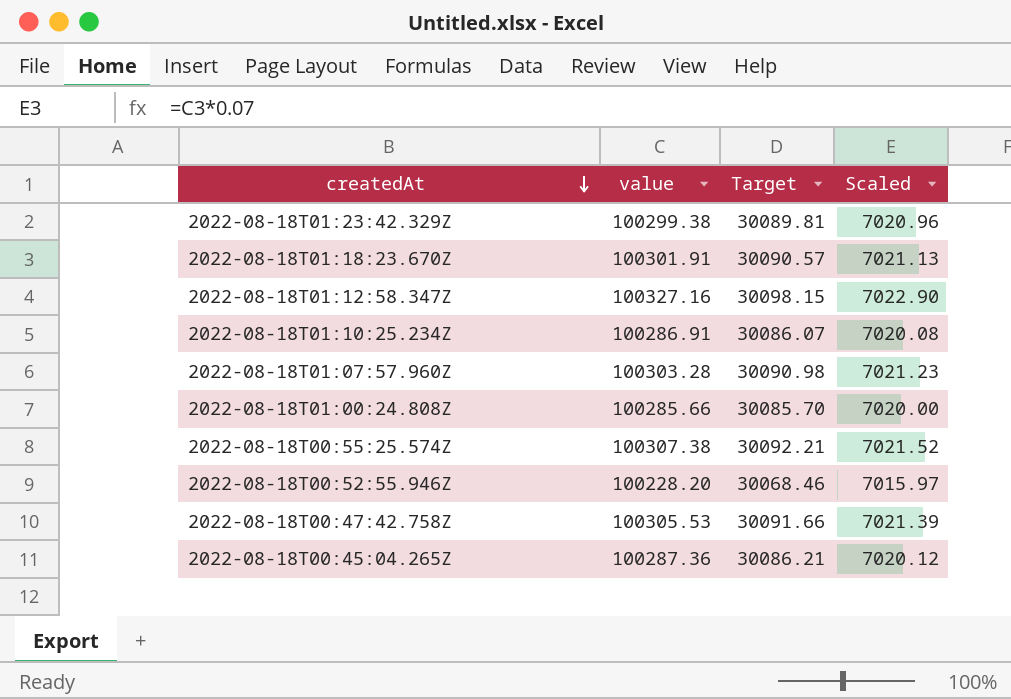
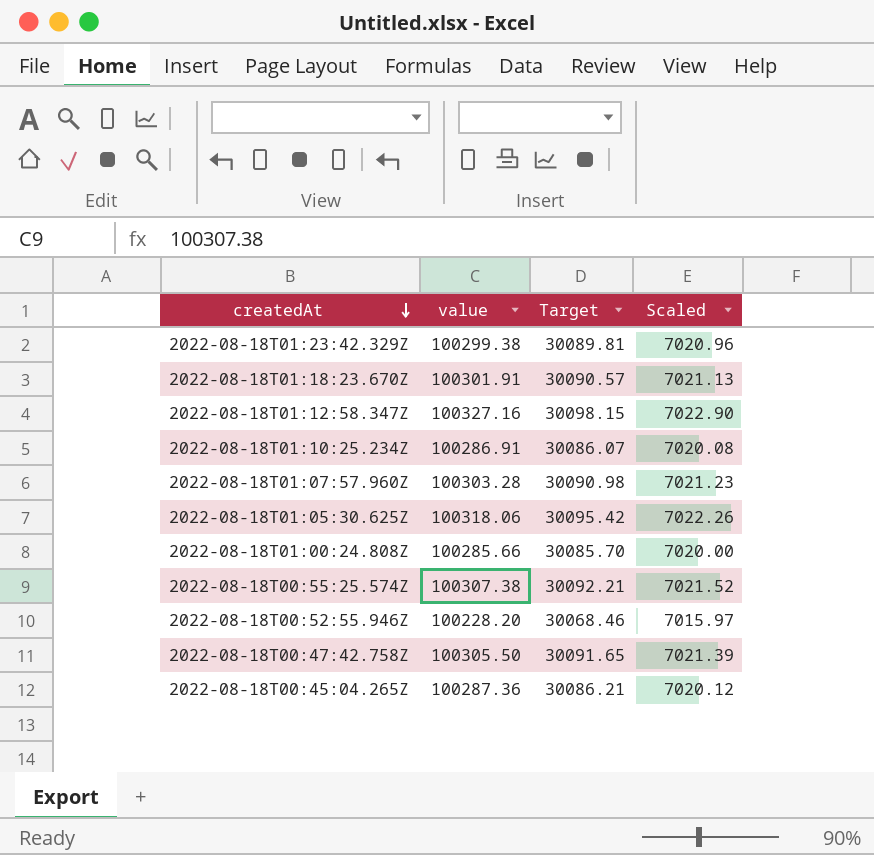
row 2022-08-18T01:05:30.625Z: none -> 100318.06 | 30095.42 | 7022.26
2022-08-18T00:47:42.758Z | value: 100305.53 -> 100305.50
2022-08-18T00:47:42.758Z | Target: 30091.66 -> 30091.65

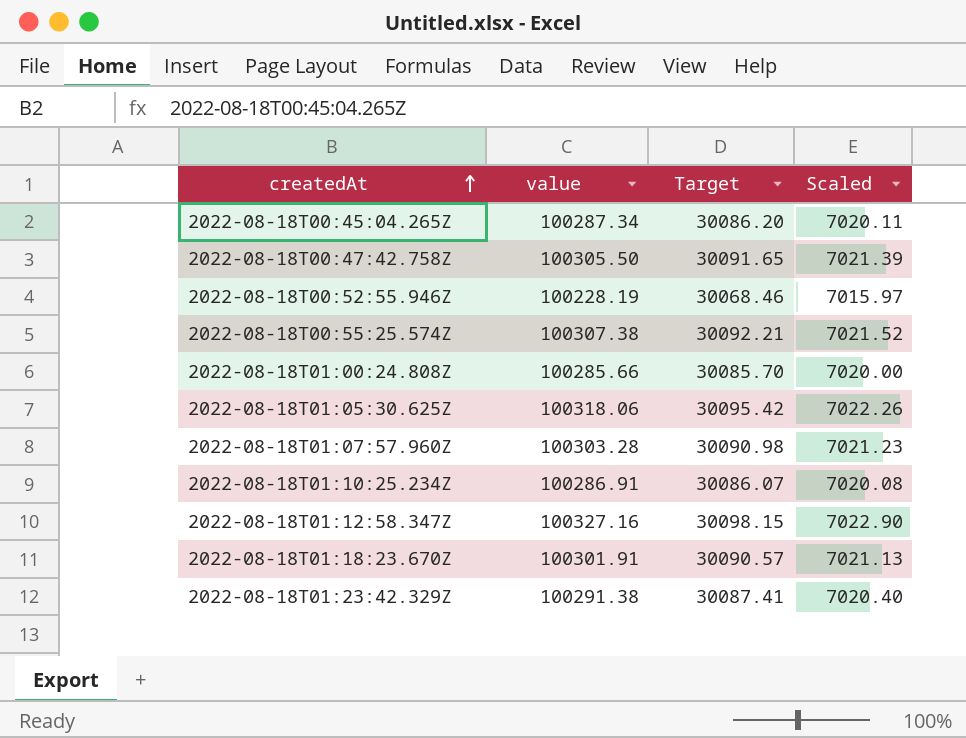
row order: createdAt descending -> createdAt ascending
2022-08-18T00:45:04.265Z | value: 100287.36 -> 100287.34
2022-08-18T00:45:04.265Z | Target: 30086.21 -> 30086.20
2022-08-18T00:45:04.265Z | Scaled: 7020.12 -> 7020.11
2022-08-18T00:52:55.946Z | value: 100228.20 -> 100228.19
2022-08-18T01:23:42.329Z | value: 100299.38 -> 100291.38
2022-08-18T01:23:42.329Z | Target: 30089.81 -> 30087.41
2022-08-18T01:23:42.329Z | Scaled: 7020.96 -> 7020.40

